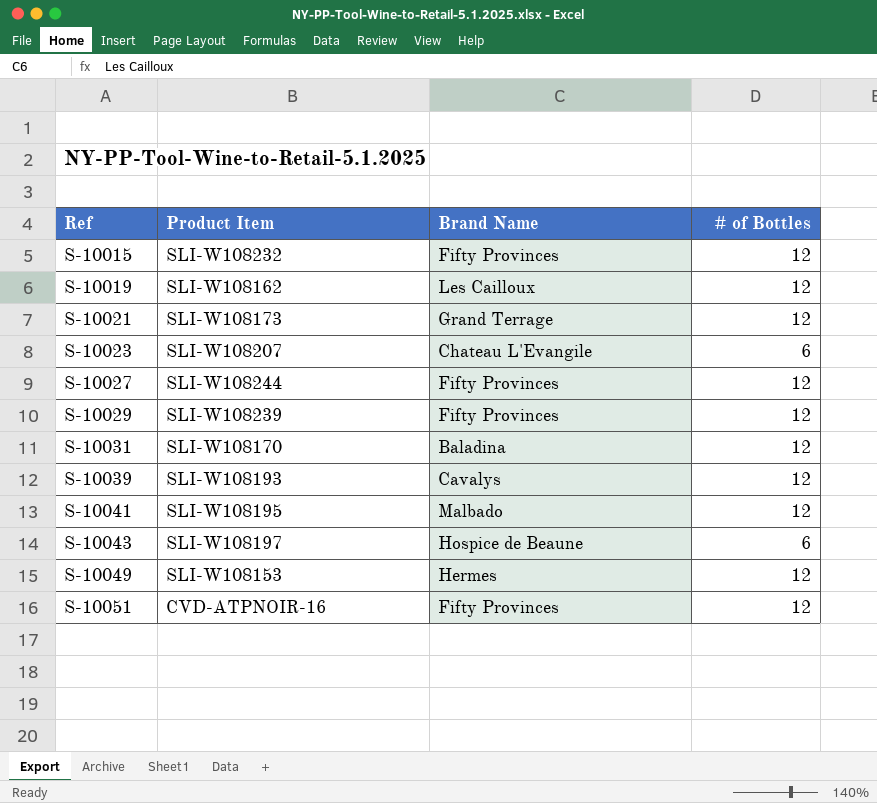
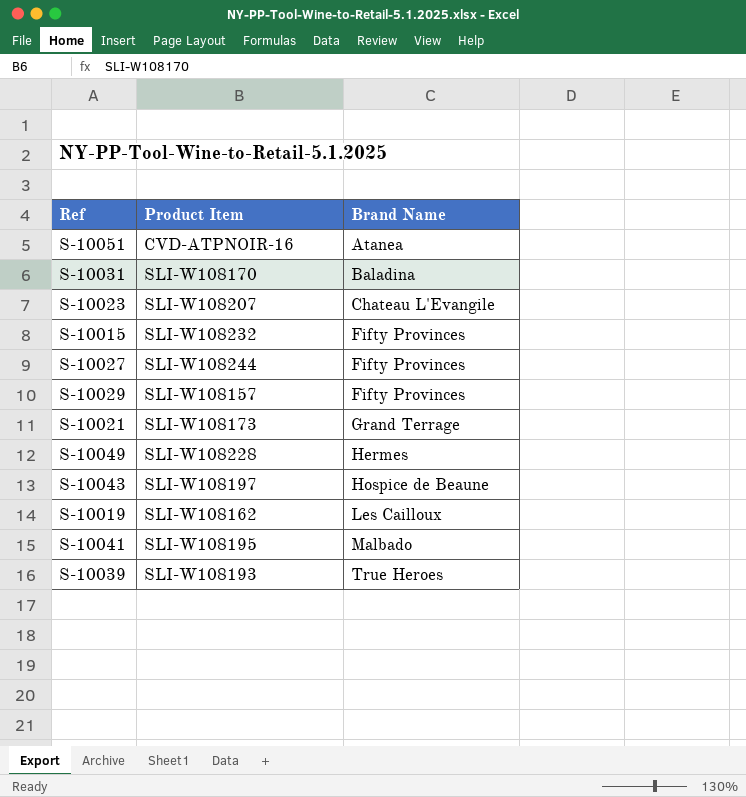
row order: Ref ascending -> Brand Name ascending
column # of Bottles | position: 4 -> none
S-10051 | Brand Name: Fifty Provinces -> Atanea
S-10029 | Product Item: SLI-W108239 -> SLI-W108157
S-10049 | Product Item: SLI-W108153 -> SLI-W108228
S-10039 | Brand Name: Cavalys -> True Heroes

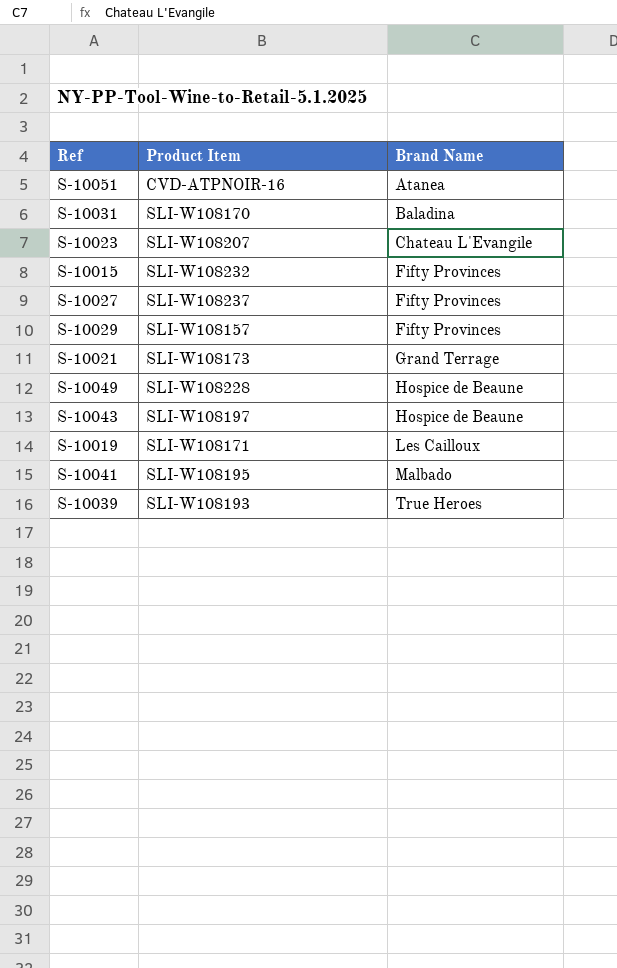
S-10027 | Product Item: SLI-W108244 -> SLI-W108237
S-10049 | Brand Name: Hermes -> Hospice de Beaune
S-10019 | Product Item: SLI-W108162 -> SLI-W108171

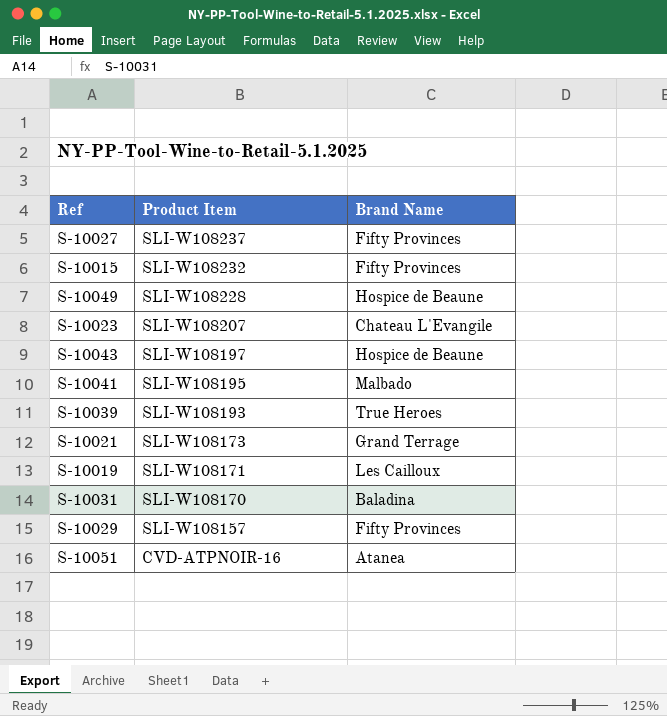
row order: Brand Name ascending -> Product Item descending

